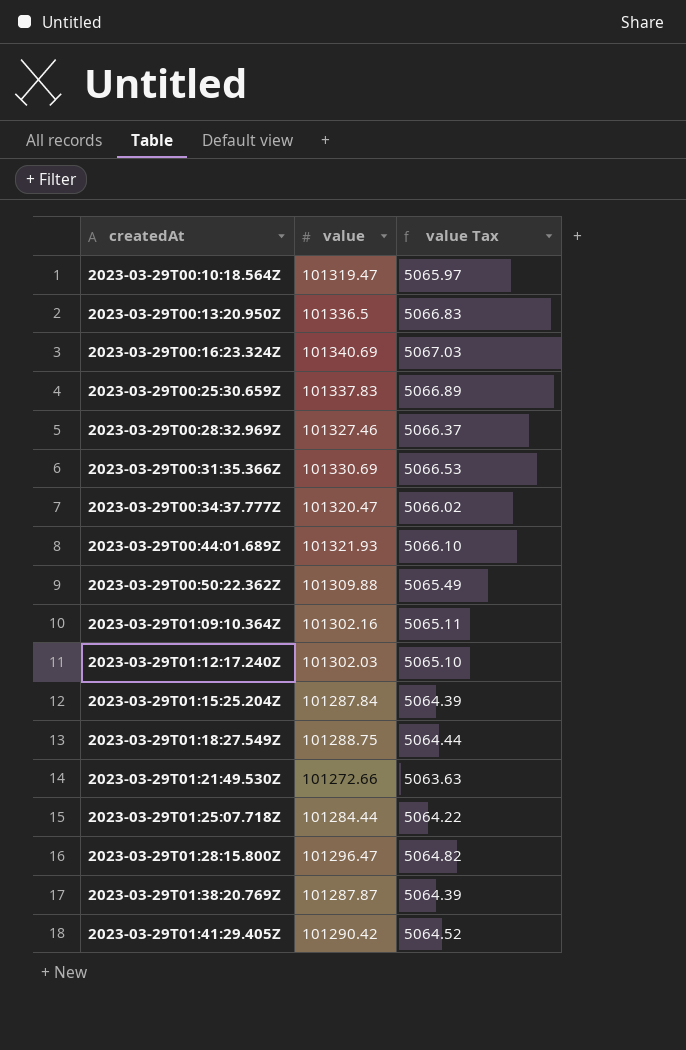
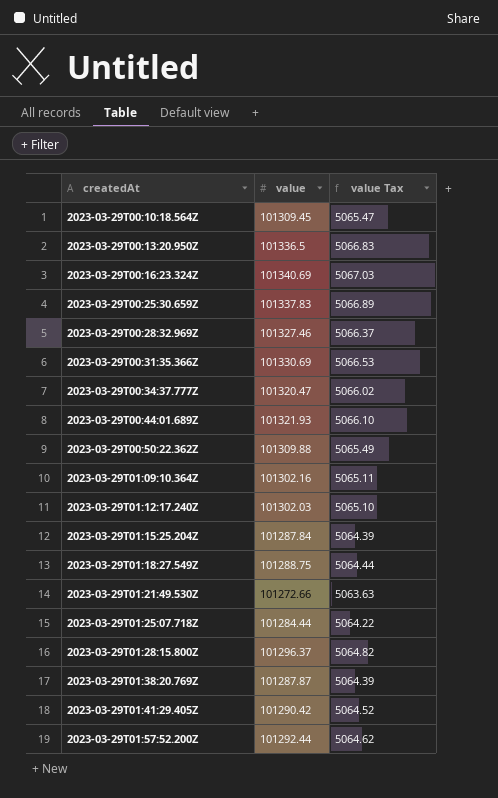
2023-03-29T00:10:18.564Z | value: 101319.47 -> 101309.45
2023-03-29T00:10:18.564Z | value Tax: 5065.97 -> 5065.47
2023-03-29T01:28:15.800Z | value: 101296.47 -> 101296.37
row 2023-03-29T01:57:52.200Z: none -> 101292.44 | 5064.62

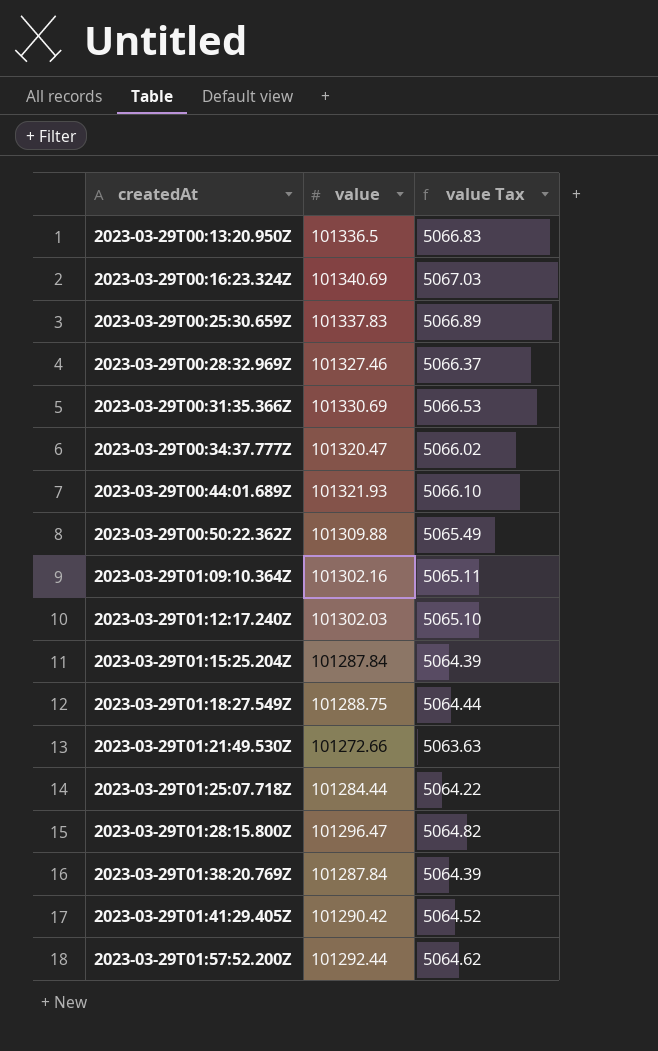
row 2023-03-29T00:10:18.564Z: 101309.45 | 5065.47 -> none
2023-03-29T01:28:15.800Z | value: 101296.37 -> 101296.47
2023-03-29T01:38:20.769Z | value: 101287.87 -> 101287.84

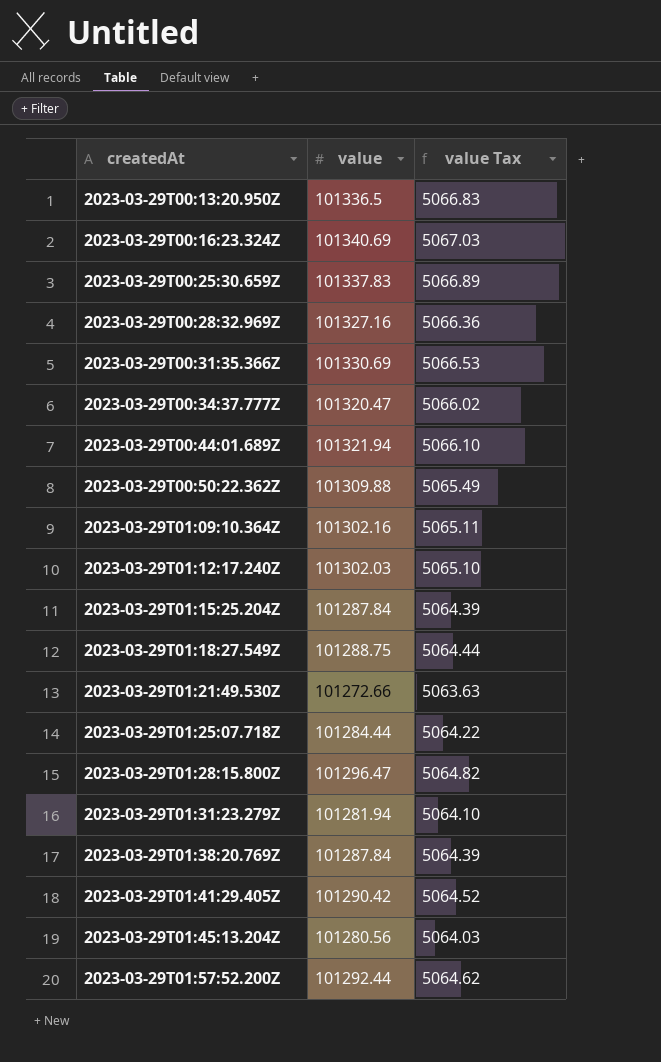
2023-03-29T00:28:32.969Z | value: 101327.46 -> 101327.16
2023-03-29T00:28:32.969Z | value Tax: 5066.37 -> 5066.36
2023-03-29T00:44:01.689Z | value: 101321.93 -> 101321.94
row 2023-03-29T01:31:23.279Z: none -> 101281.94 | 5064.10
row 2023-03-29T01:45:13.204Z: none -> 101280.56 | 5064.03

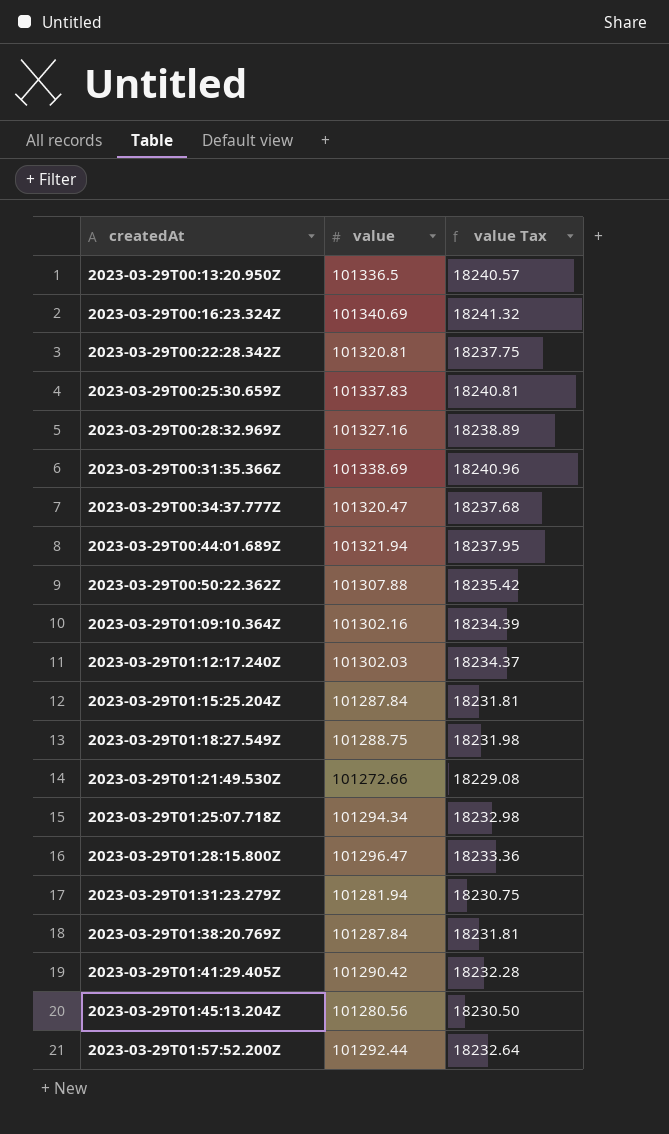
column value Tax | formula: [value] * 0.05 -> [value] * 0.18
row 2023-03-29T00:22:28.342Z: none -> 101320.81 | 18237.75
2023-03-29T00:31:35.366Z | value: 101330.69 -> 101338.69
2023-03-29T00:50:22.362Z | value: 101309.88 -> 101307.88
2023-03-29T01:25:07.718Z | value: 101284.44 -> 101294.34

